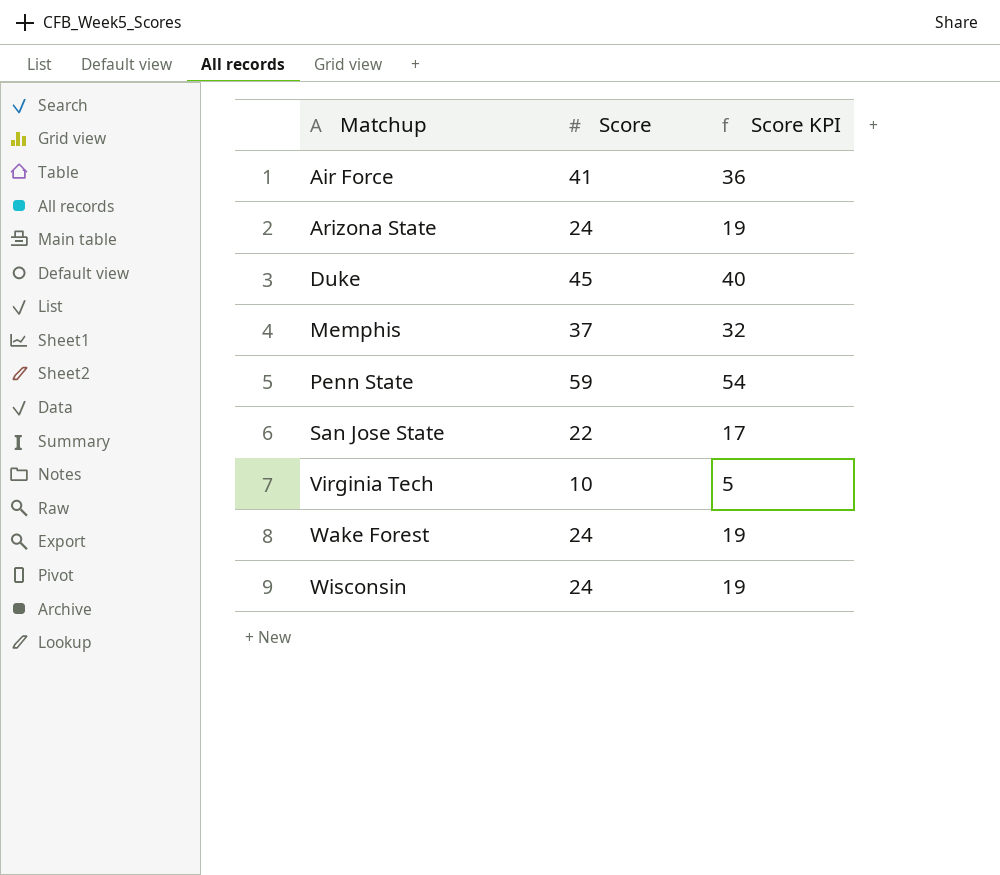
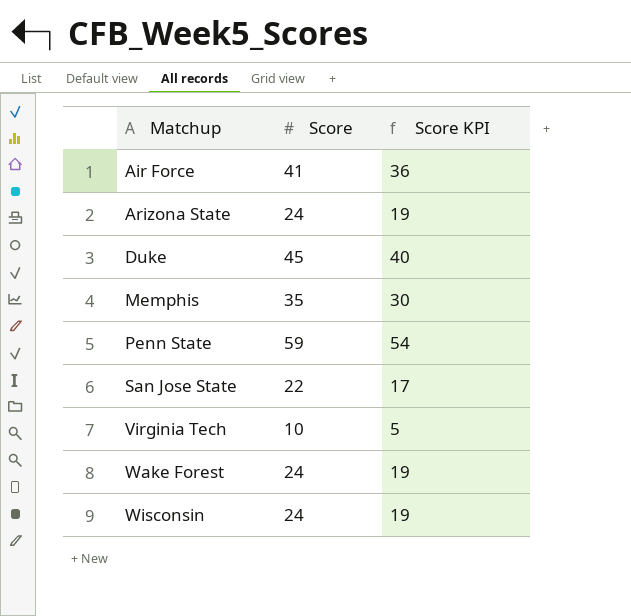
Memphis | Score: 37 -> 35
Memphis | Score KPI: 32 -> 30

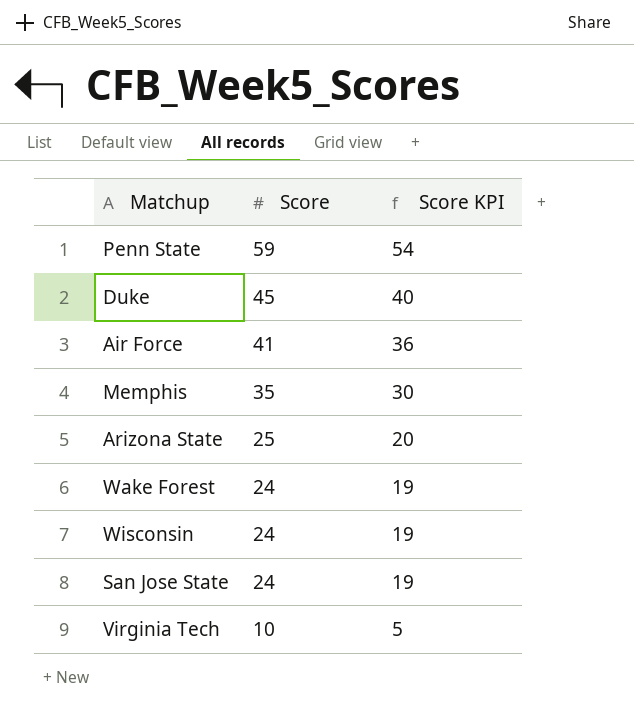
row order: Matchup ascending -> Score descending
Arizona State | Score: 24 -> 25
Arizona State | Score KPI: 19 -> 20
San Jose State | Score: 22 -> 24
San Jose State | Score KPI: 17 -> 19

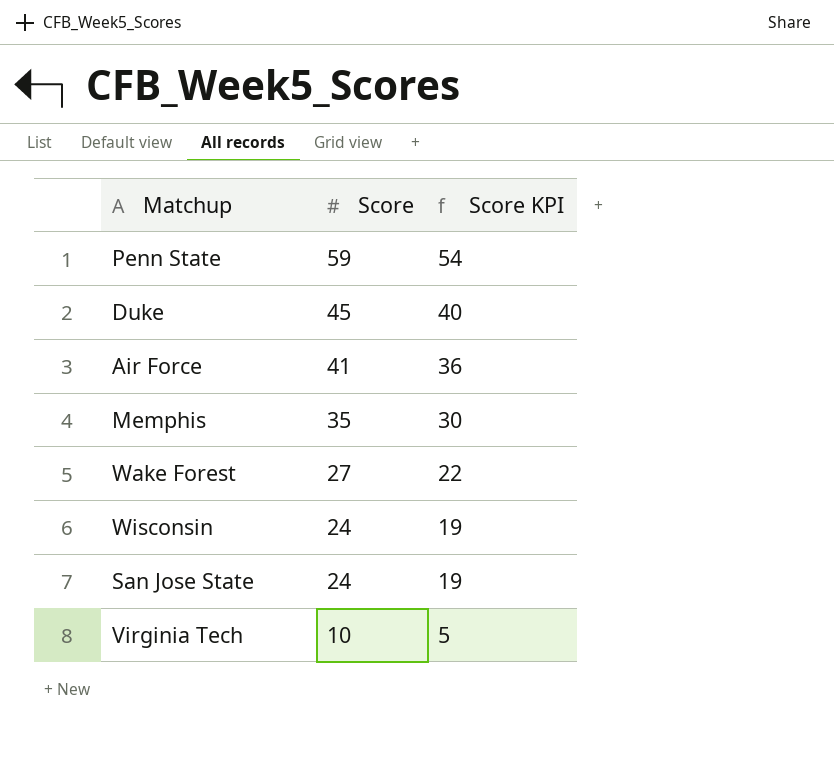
row Arizona State: 25 | 20 -> none
Wake Forest | Score: 24 -> 27
Wake Forest | Score KPI: 19 -> 22

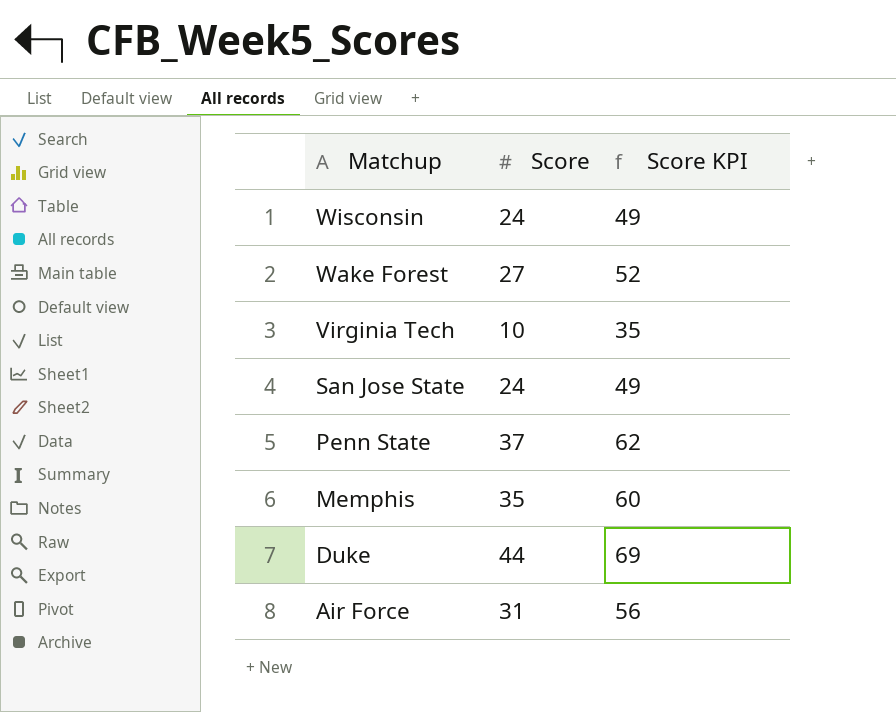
row order: Score descending -> Matchup descending
column Score KPI | formula: [Score] - 5 -> [Score] + 25
Penn State | Score: 59 -> 37
Duke | Score: 45 -> 44
Air Force | Score: 41 -> 31

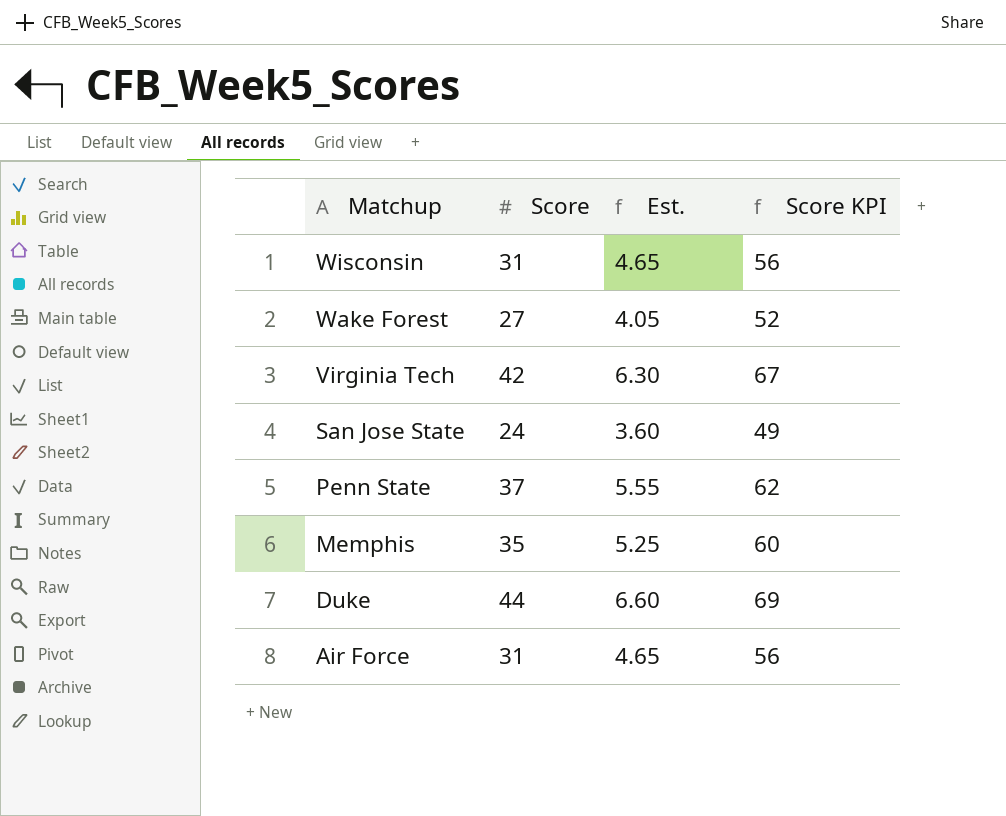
column Est. | formula: none -> [Score] * 0.15
Wisconsin | Score: 24 -> 31
Wisconsin | Score KPI: 49 -> 56
Virginia Tech | Score: 10 -> 42
Virginia Tech | Score KPI: 35 -> 67

